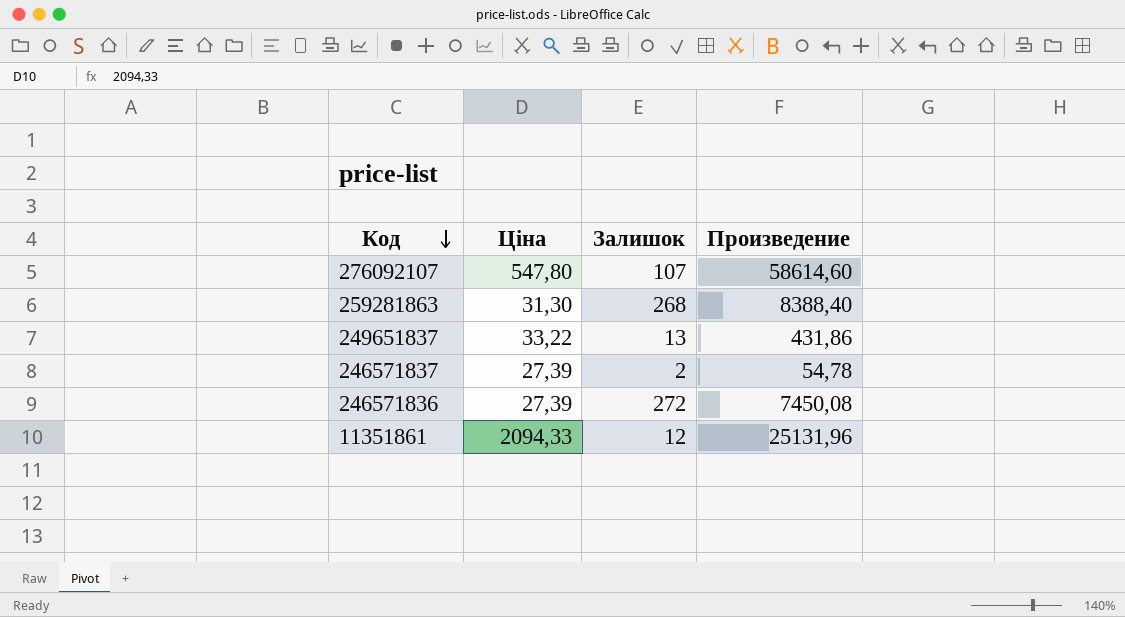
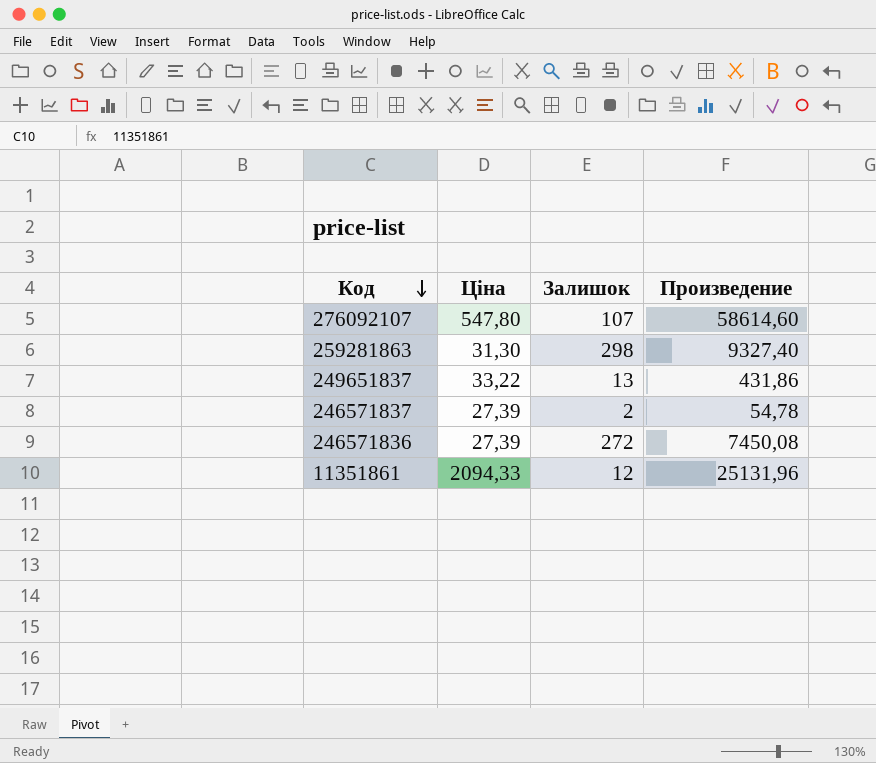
259281863 | Залишок: 268 -> 298
259281863 | Произведение: 8388,40 -> 9327,40

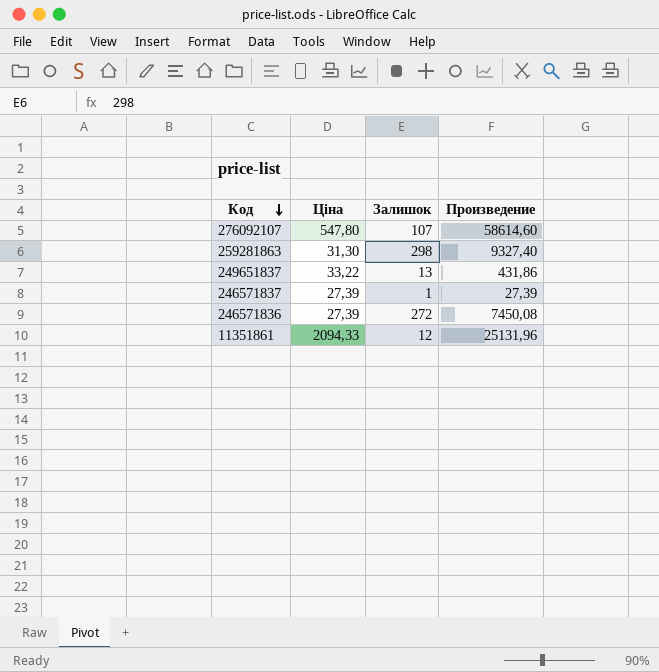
246571837 | Залишок: 2 -> 1
246571837 | Произведение: 54,78 -> 27,39

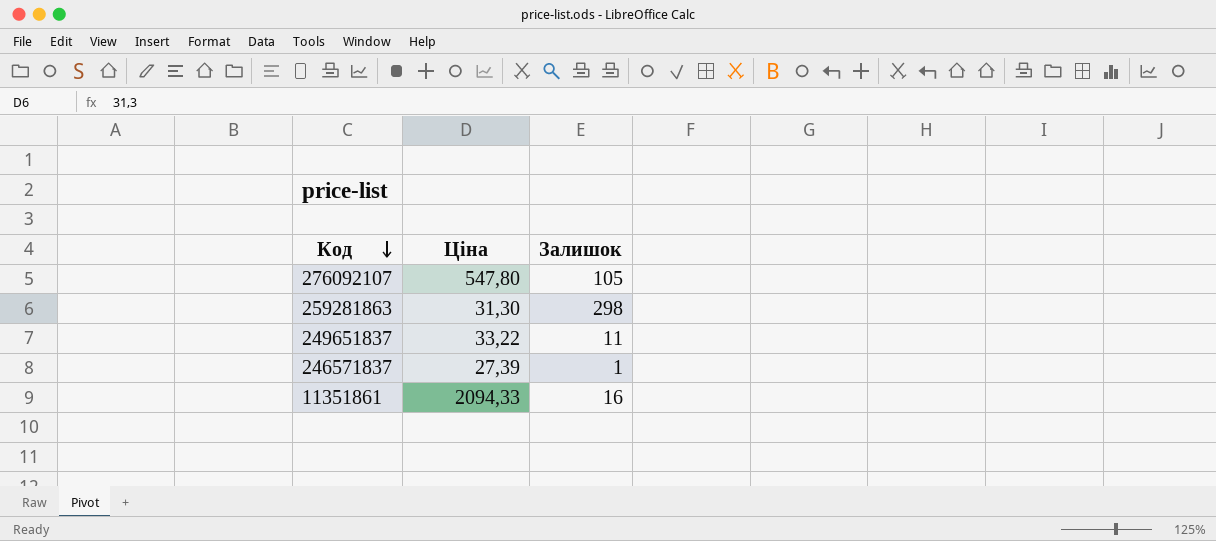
column Произведение | formula: [Ціна] * [Залишок] -> none
row 246571836: 27,39 | 272 | 7450,08 -> none
276092107 | Залишок: 107 -> 105
249651837 | Залишок: 13 -> 11
11351861 | Залишок: 12 -> 16

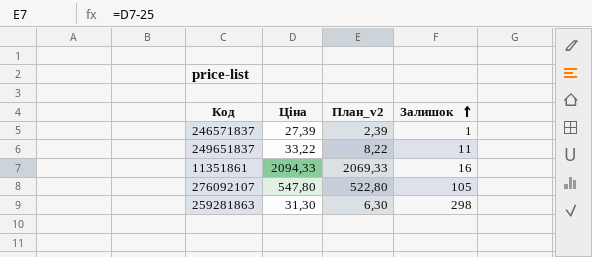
row order: Код descending -> Залишок ascending
column План_v2 | formula: none -> [Ціна] - 25

